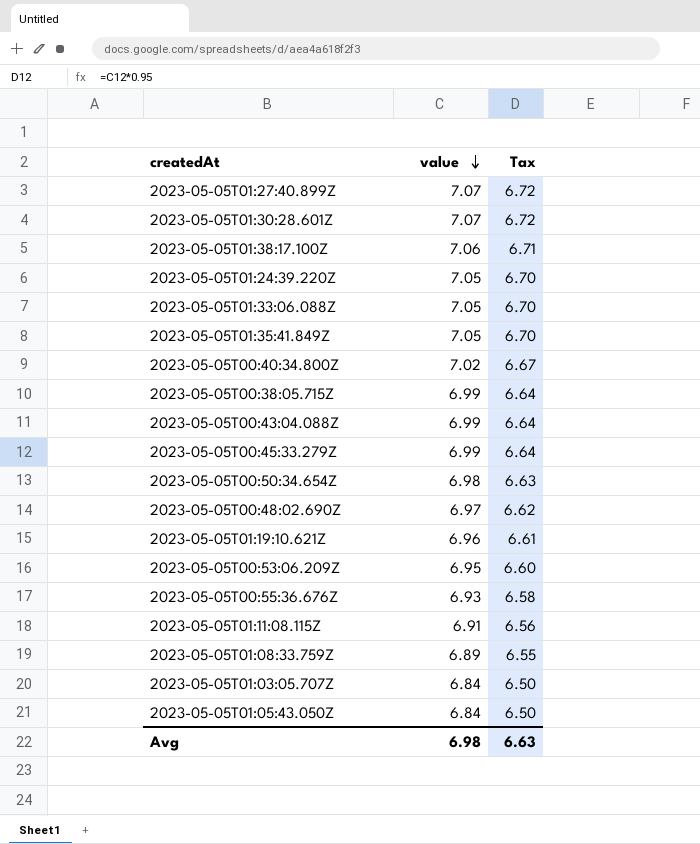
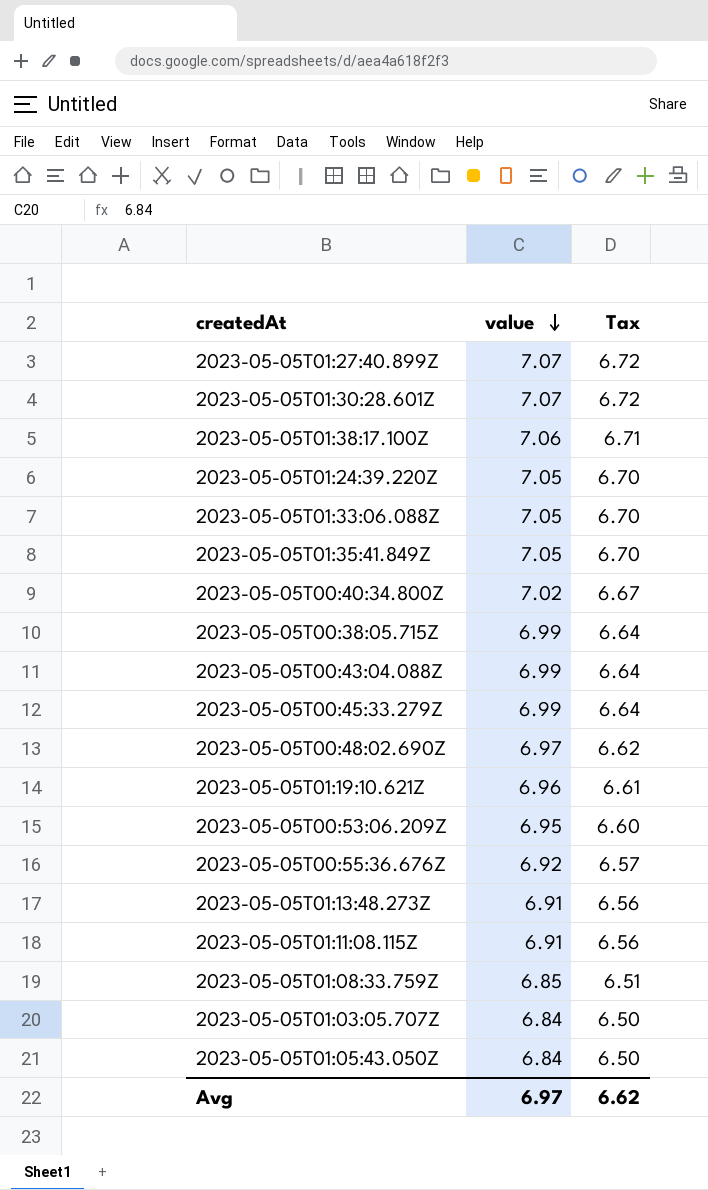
row 2023-05-05T00:50:34.654Z: 6.98 | 6.63 -> none
2023-05-05T00:55:36.676Z | value: 6.93 -> 6.92
2023-05-05T00:55:36.676Z | Tax: 6.58 -> 6.57
row 2023-05-05T01:13:48.273Z: none -> 6.91 | 6.56
2023-05-05T01:08:33.759Z | value: 6.89 -> 6.85
2023-05-05T01:08:33.759Z | Tax: 6.55 -> 6.51
Avg | value: 6.98 -> 6.97
Avg | Tax: 6.63 -> 6.62

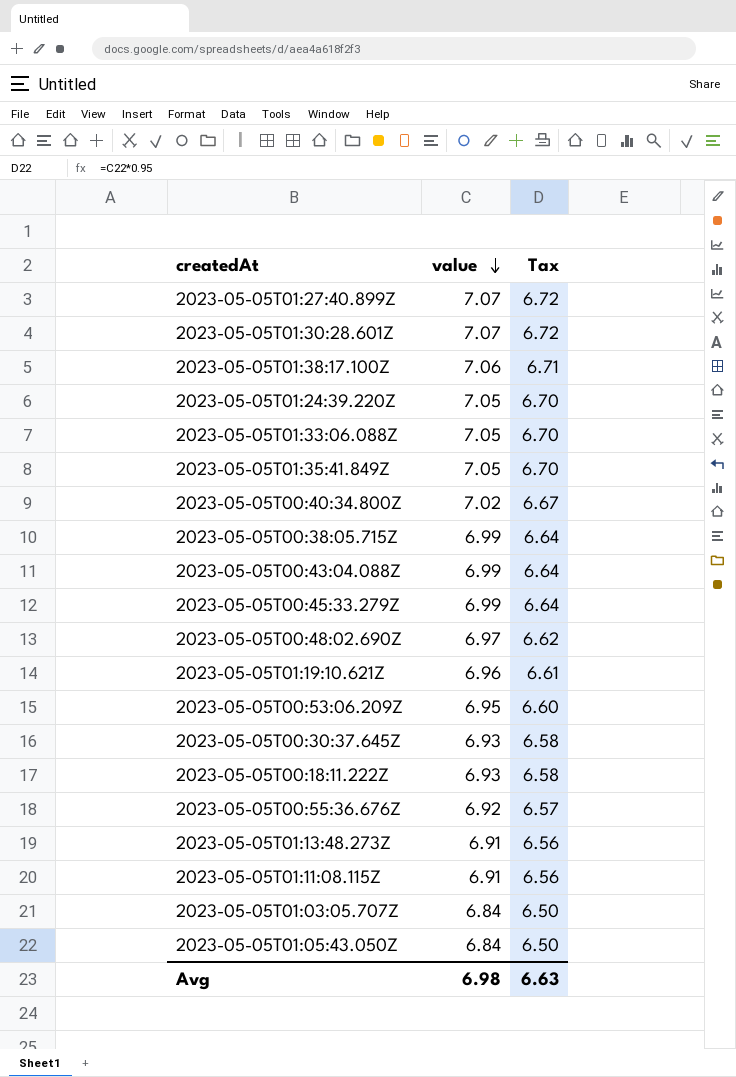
row 2023-05-05T01:08:33.759Z: 6.85 | 6.51 -> none
row 2023-05-05T00:30:37.645Z: none -> 6.93 | 6.58
row 2023-05-05T00:18:11.222Z: none -> 6.93 | 6.58
Avg | value: 6.97 -> 6.98
Avg | Tax: 6.62 -> 6.63

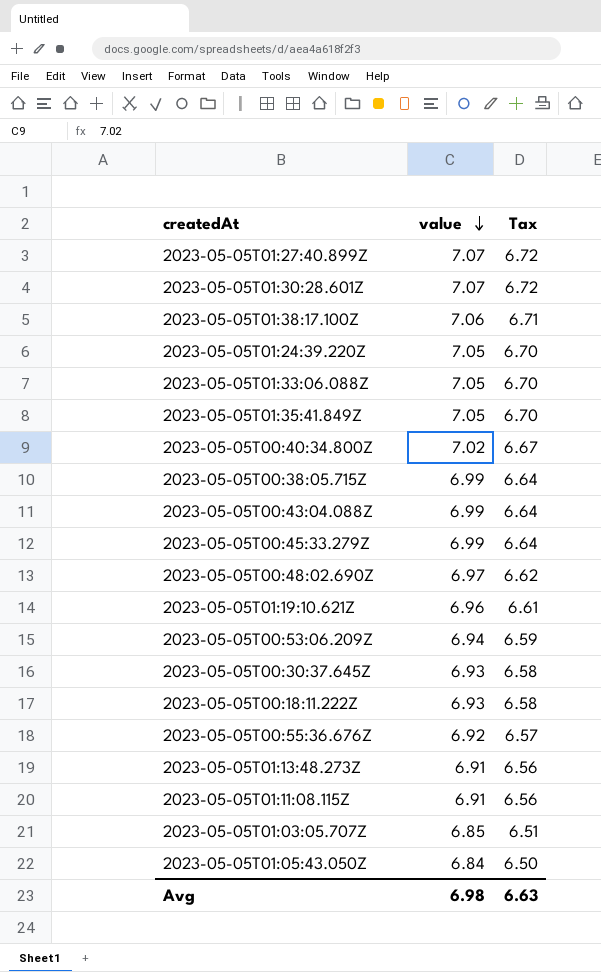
2023-05-05T00:53:06.209Z | value: 6.95 -> 6.94
2023-05-05T00:53:06.209Z | Tax: 6.60 -> 6.59
2023-05-05T01:03:05.707Z | value: 6.84 -> 6.85
2023-05-05T01:03:05.707Z | Tax: 6.50 -> 6.51

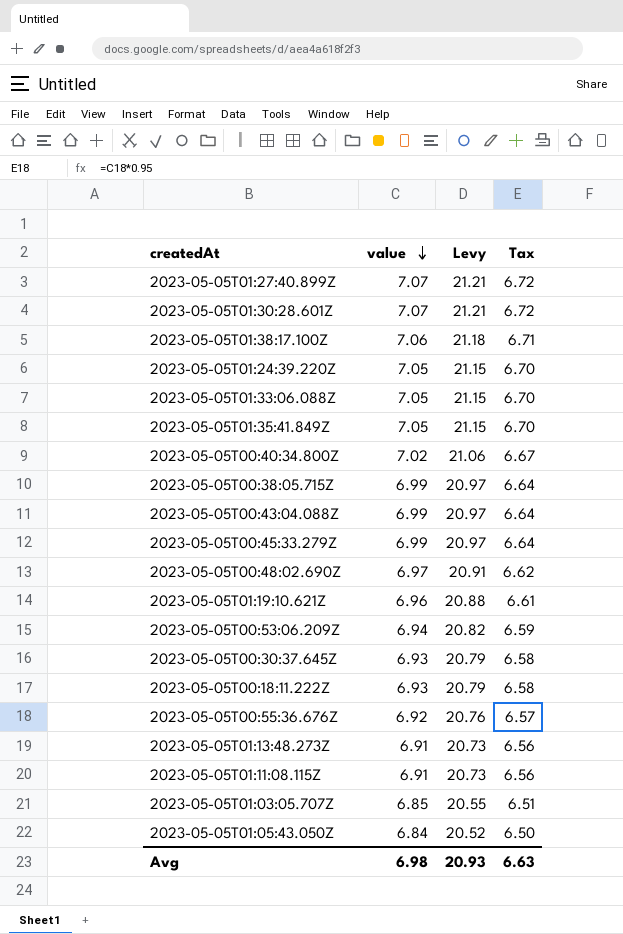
column Levy | formula: none -> [value] * 3

